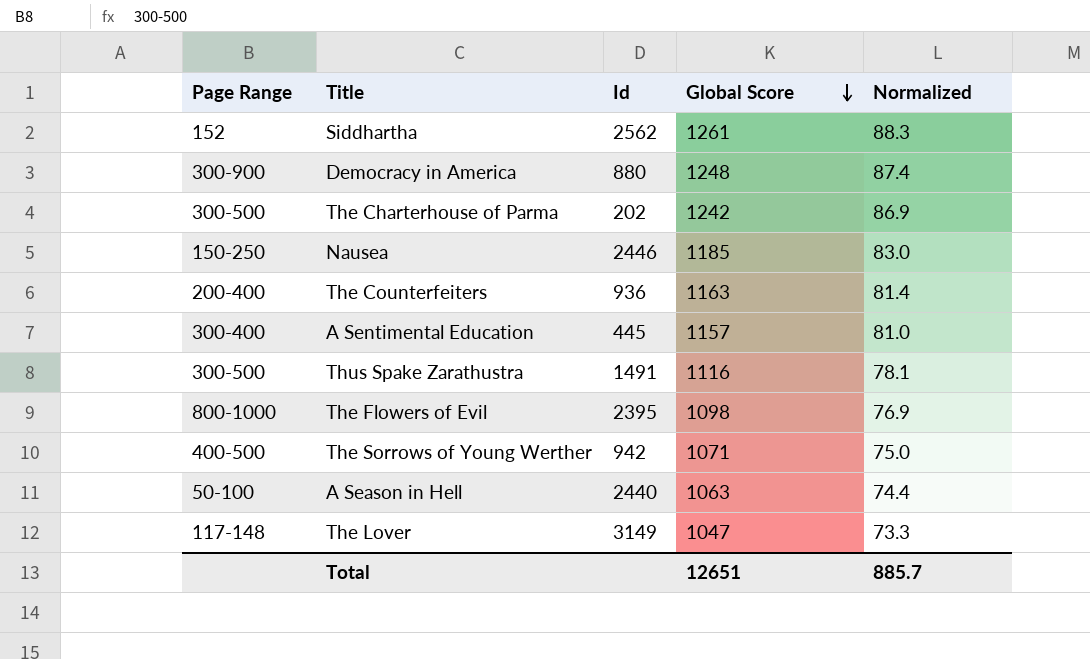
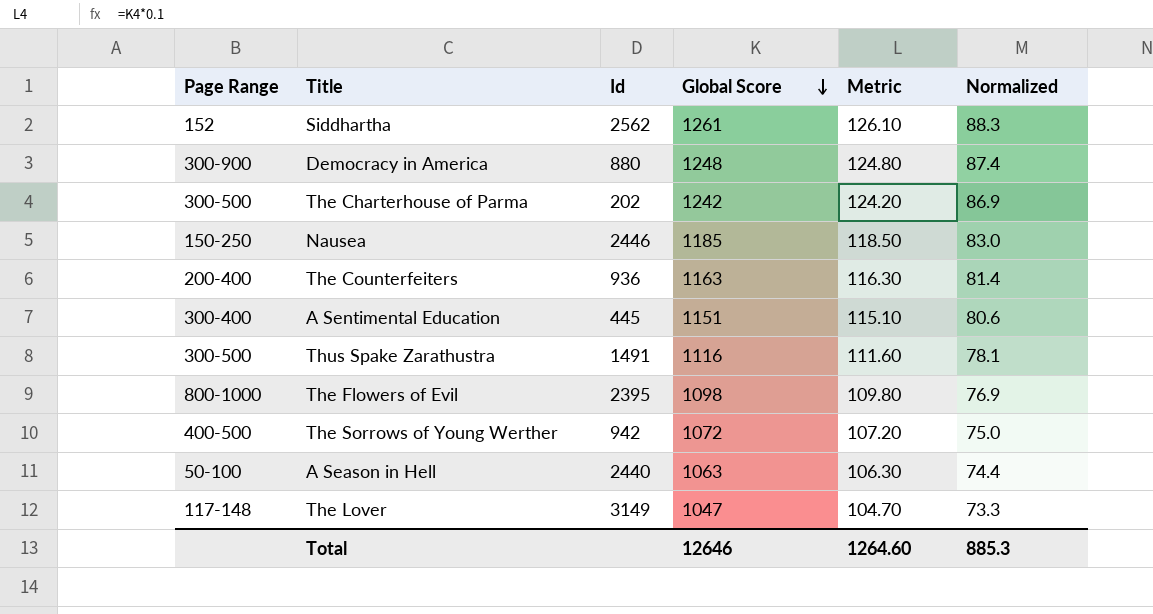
column Metric | formula: none -> [Global Score] * 0.1
A Sentimental Education | Global Score: 1157 -> 1151
A Sentimental Education | Normalized: 81.0 -> 80.6
The Sorrows of Young Werther | Global Score: 1071 -> 1072
Total | Global Score: 12651 -> 12646
Total | Normalized: 885.7 -> 885.3

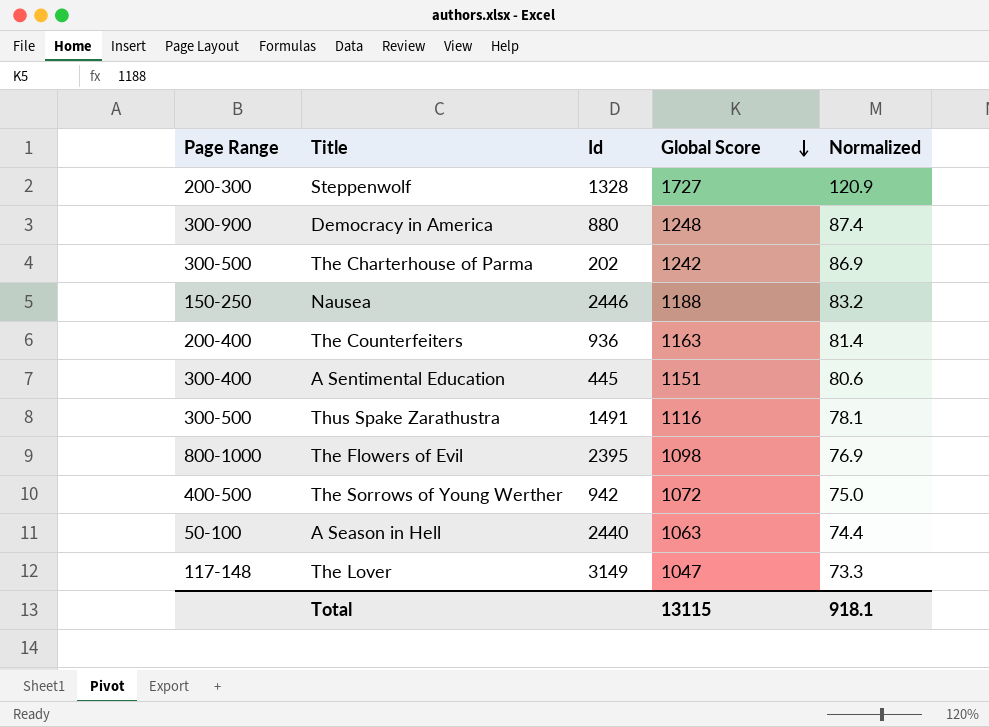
column Metric | formula: [Global Score] * 0.1 -> none
row Siddhartha: 152 | 2562 | 1261 | 126.10 | 88.3 -> none
row Steppenwolf: none -> 200-300 | 1328 | 1727 | 120.9
Nausea | Global Score: 1185 -> 1188
Nausea | Normalized: 83.0 -> 83.2
Total | Global Score: 12646 -> 13115
Total | Normalized: 885.3 -> 918.1

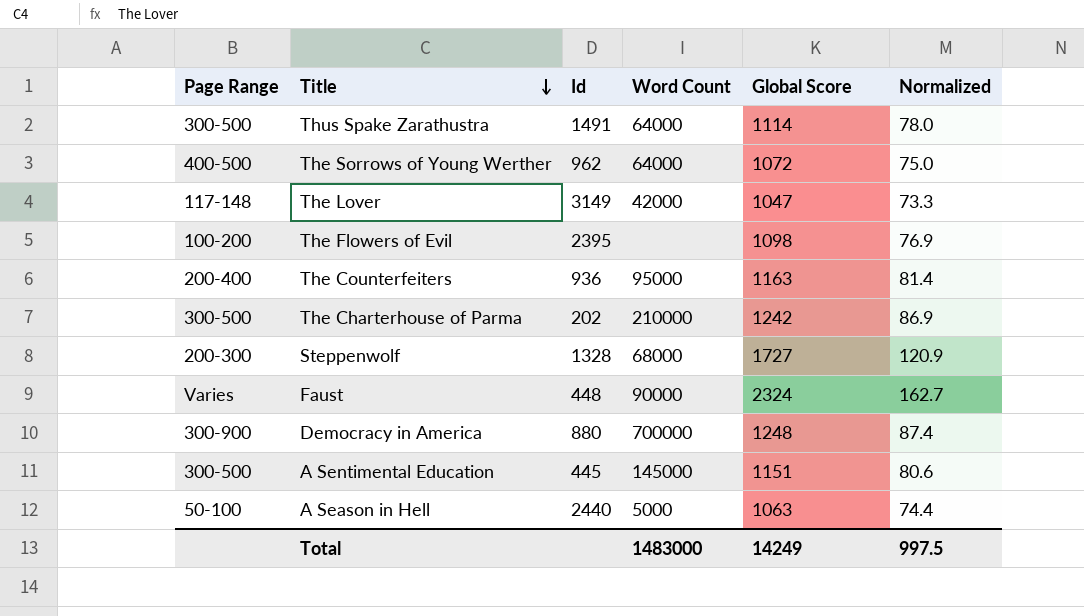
row order: Global Score descending -> Title descending
column Word Count | position: none -> 4
row Nausea: 150-250 | 2446 | 1188 | 83.2 -> none
Thus Spake Zarathustra | Global Score: 1116 -> 1114
Thus Spake Zarathustra | Normalized: 78.1 -> 78.0
The Sorrows of Young Werther | Id: 942 -> 962
The Flowers of Evil | Page Range: 800-1000 -> 100-200
row Faust: none -> Varies | 448 | 90000 | 2324 | 162.7
A Sentimental Education | Page Range: 300-400 -> 300-500
Total | Global Score: 13115 -> 14249
Total | Normalized: 918.1 -> 997.5

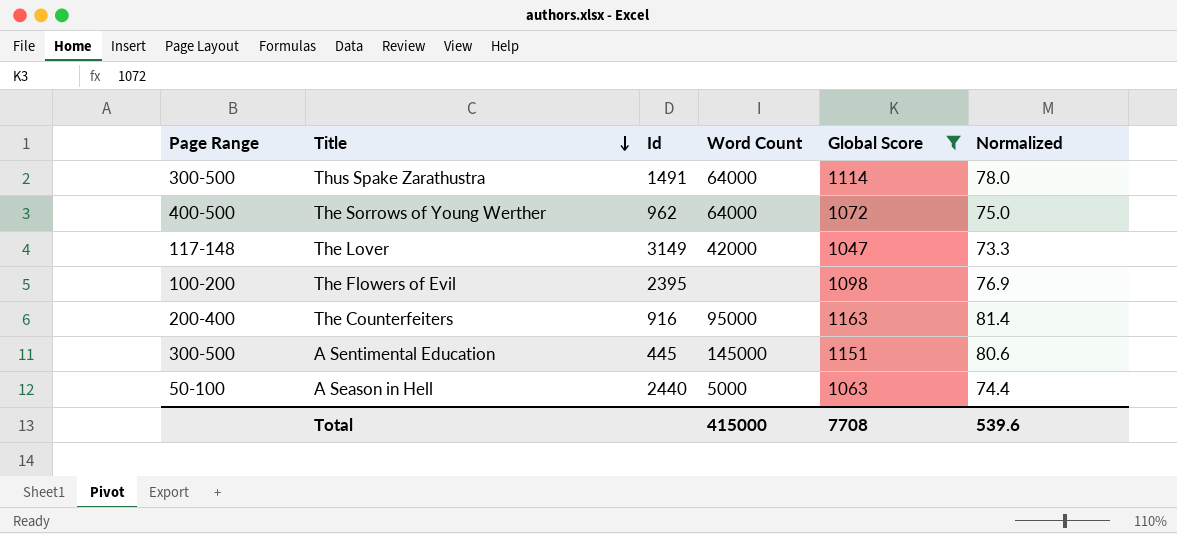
filter: none -> Global Score <= 1163
The Counterfeiters | Id: 936 -> 916
Total | Word Count: 1483000 -> 415000
Total | Global Score: 14249 -> 7708
Total | Normalized: 997.5 -> 539.6

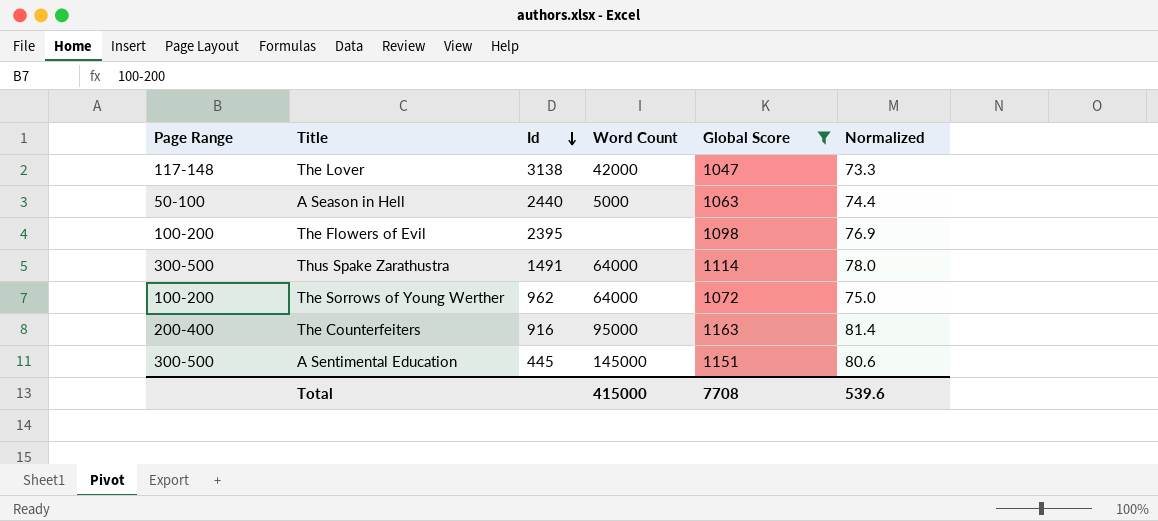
row order: Title descending -> Id descending
The Lover | Id: 3149 -> 3138
The Sorrows of Young Werther | Page Range: 400-500 -> 100-200

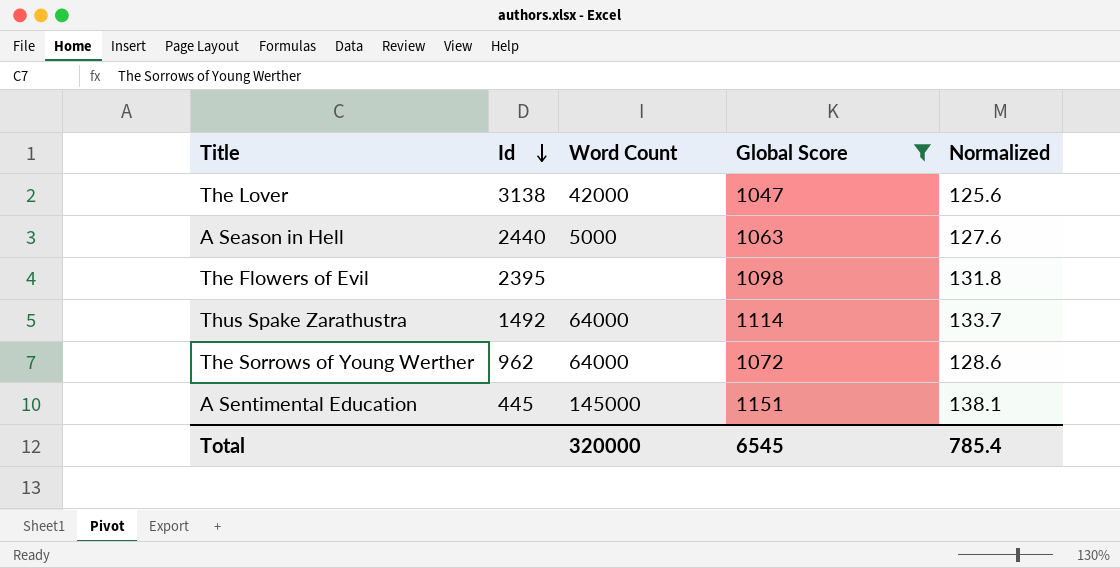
column Page Range | position: 1 -> none
column Normalized | formula: [Global Score] * 0.07 -> [Global Score] * 0.12
row The Counterfeiters: 200-400 | 916 | 95000 | 1163 | 81.4 -> none
Thus Spake Zarathustra | Id: 1491 -> 1492
Total | Word Count: 415000 -> 320000
Total | Global Score: 7708 -> 6545
Total | Normalized: 539.6 -> 785.4

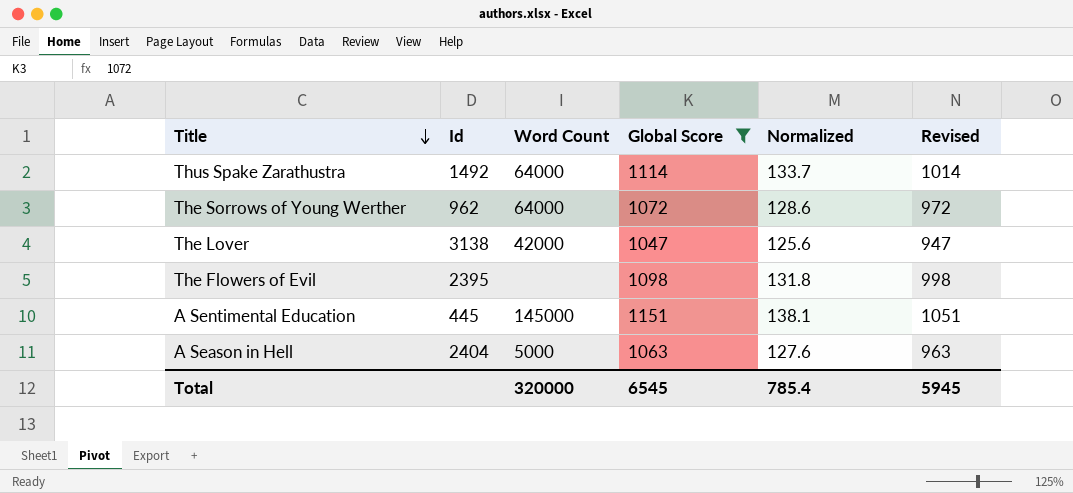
row order: Id descending -> Title descending
column Revised | formula: none -> [Global Score] - 100
A Season in Hell | Id: 2440 -> 2404

